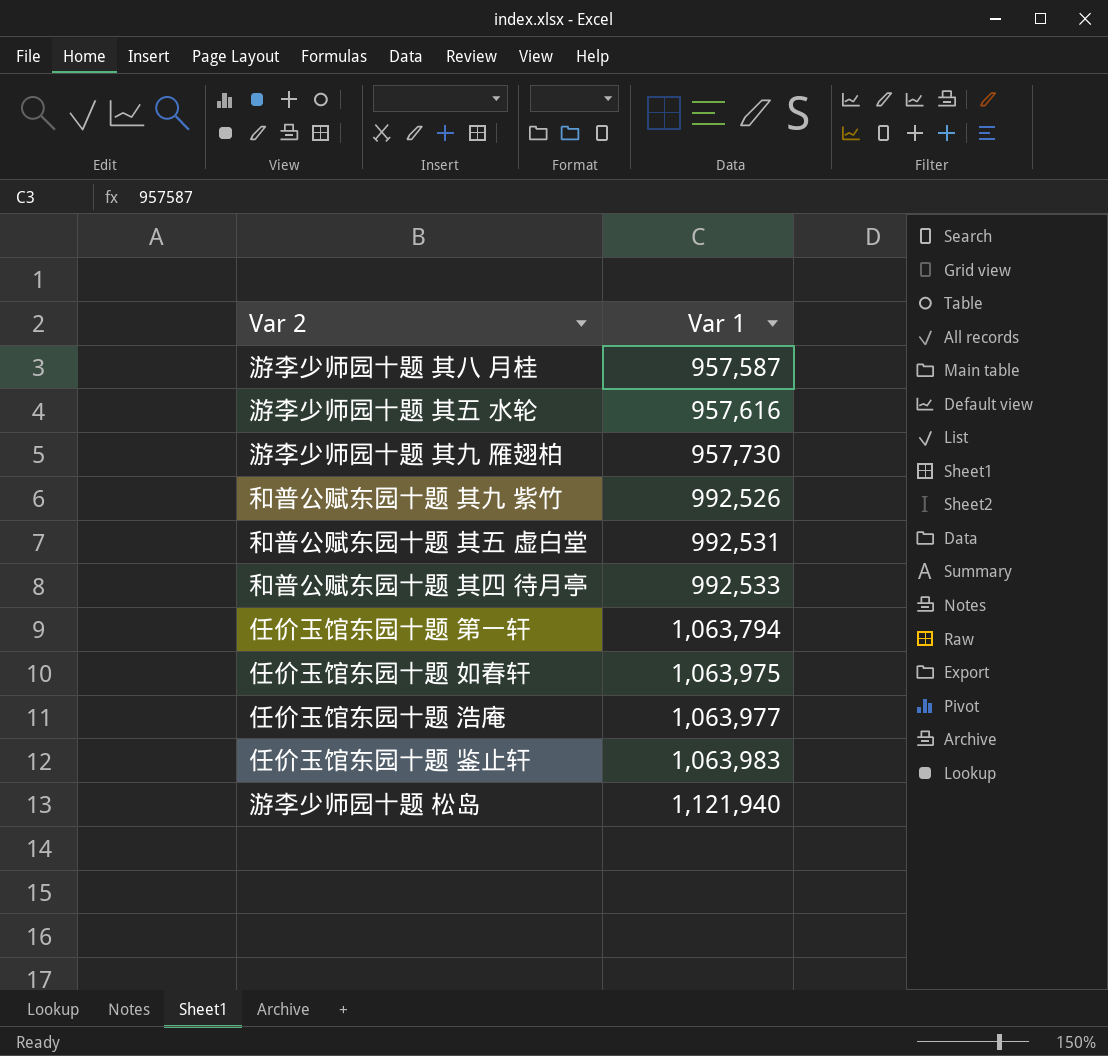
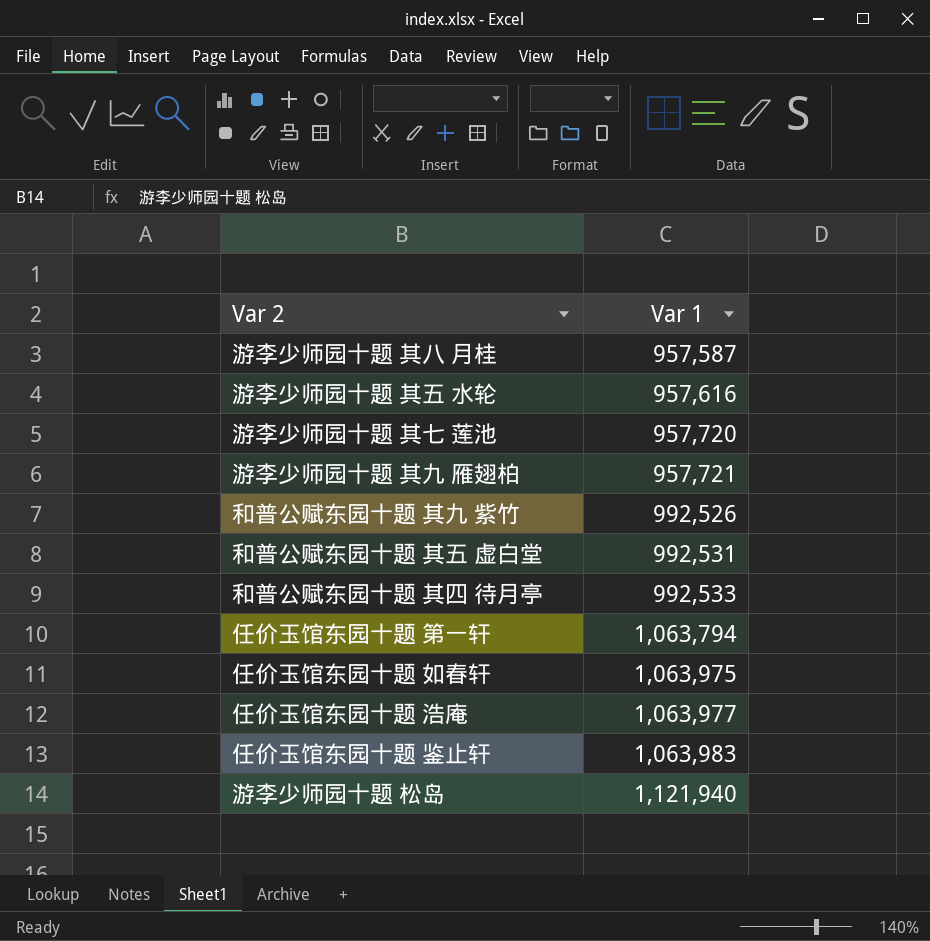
row 游李少师园十题 其七 莲池: none -> 957,720
游李少师园十题 其九 雁翅柏 | Var 1: 957,730 -> 957,721

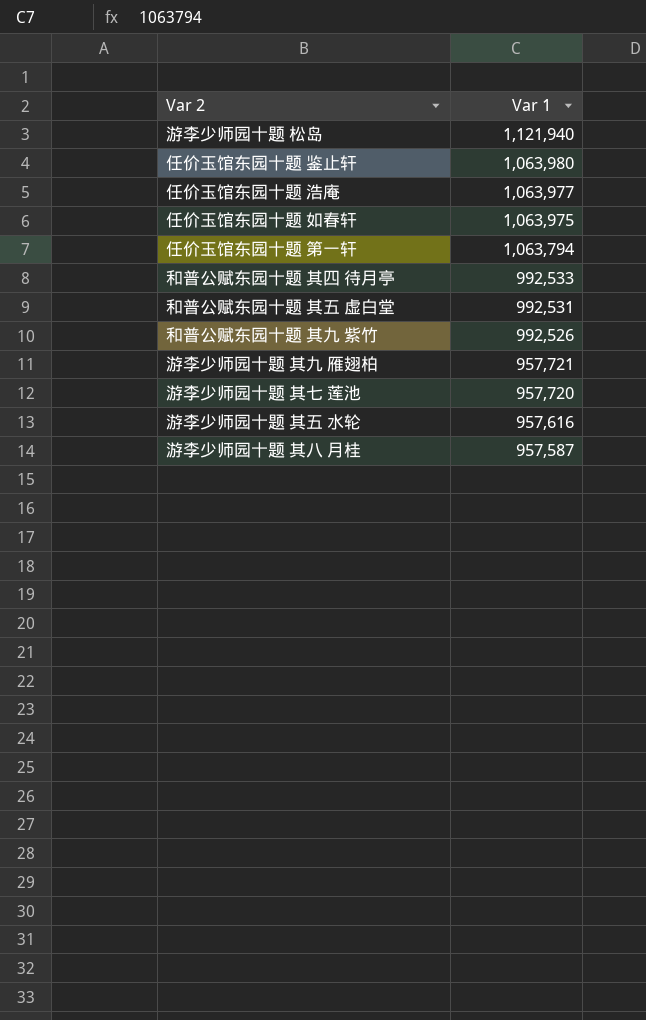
row order: Var 1 ascending -> Var 1 descending
任价玉馆东园十题 鉴止轩 | Var 1: 1,063,983 -> 1,063,980

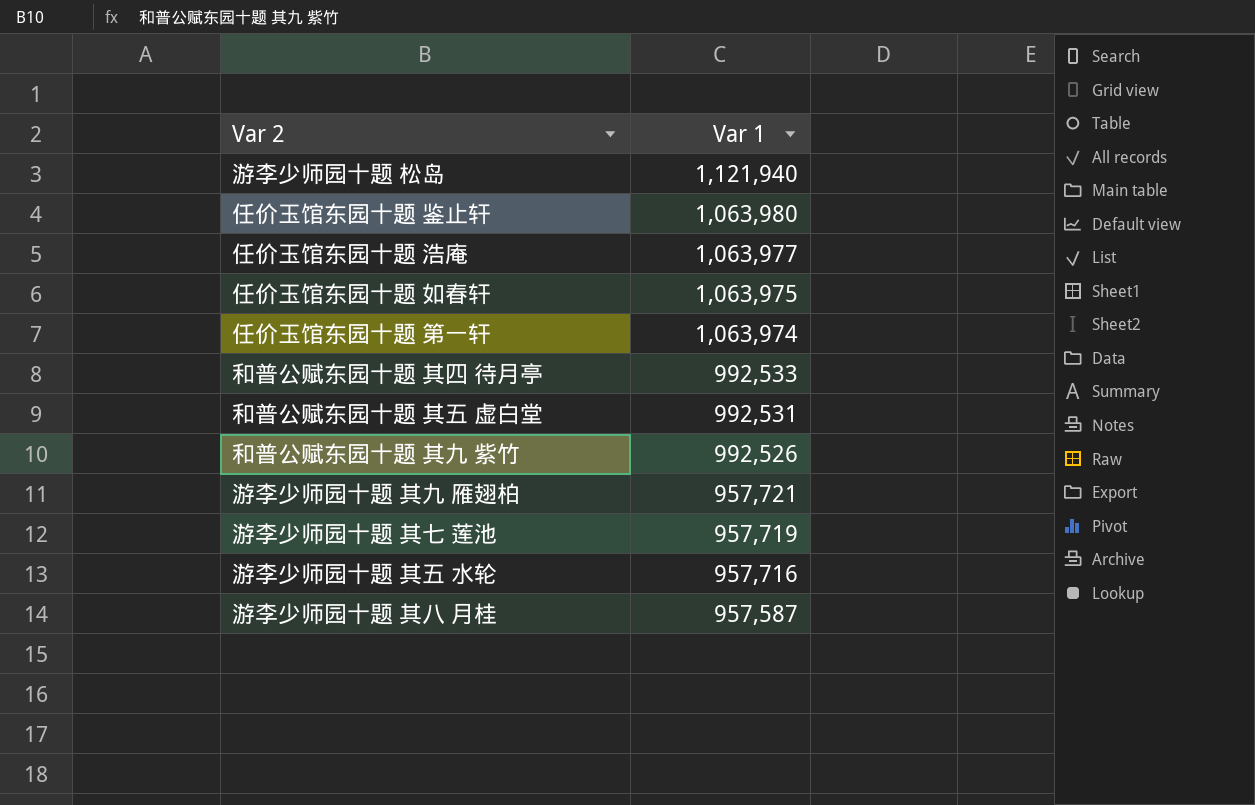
任价玉馆东园十题 第一轩 | Var 1: 1,063,794 -> 1,063,974
游李少师园十题 其七 莲池 | Var 1: 957,720 -> 957,719
游李少师园十题 其五 水轮 | Var 1: 957,616 -> 957,716

